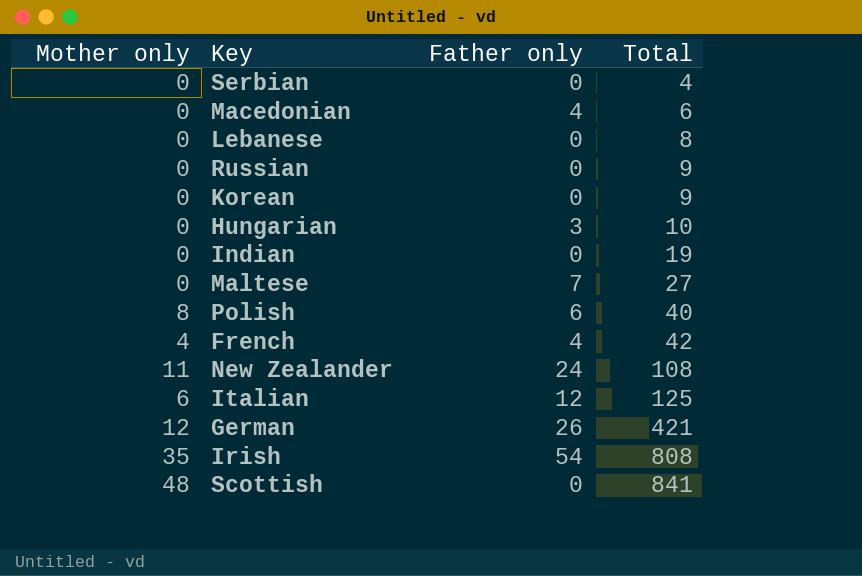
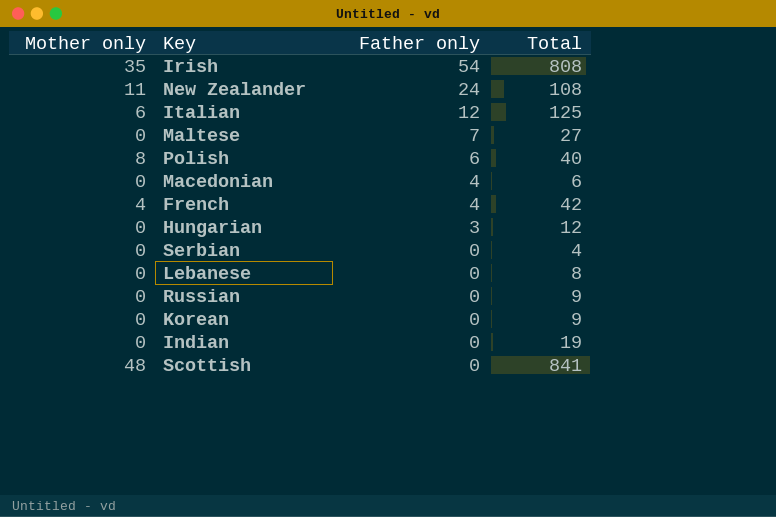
row order: Total ascending -> Father only descending
row German: 12 | 26 | 421 -> none
Hungarian | Total: 10 -> 12

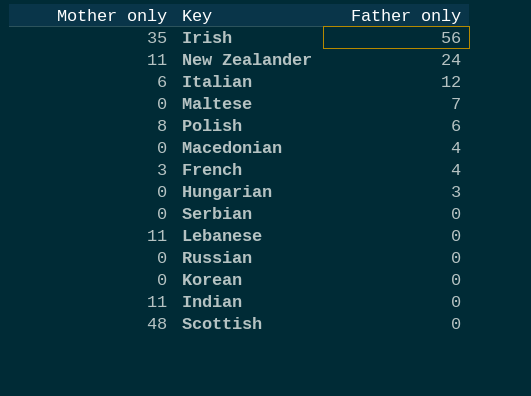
column Total | position: 4 -> none
Irish | Father only: 54 -> 56
French | Mother only: 4 -> 3
Lebanese | Mother only: 0 -> 11
Indian | Mother only: 0 -> 11

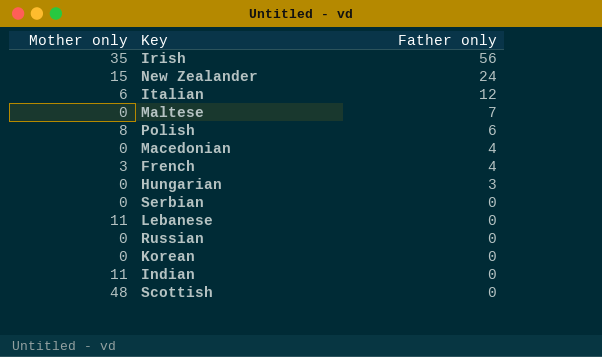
New Zealander | Mother only: 11 -> 15

